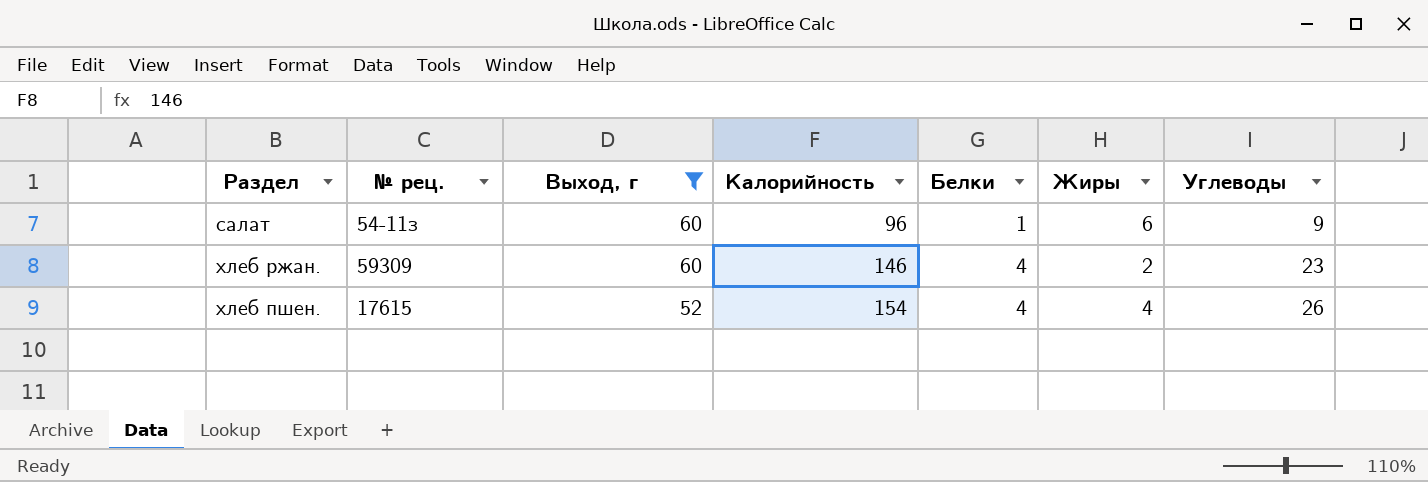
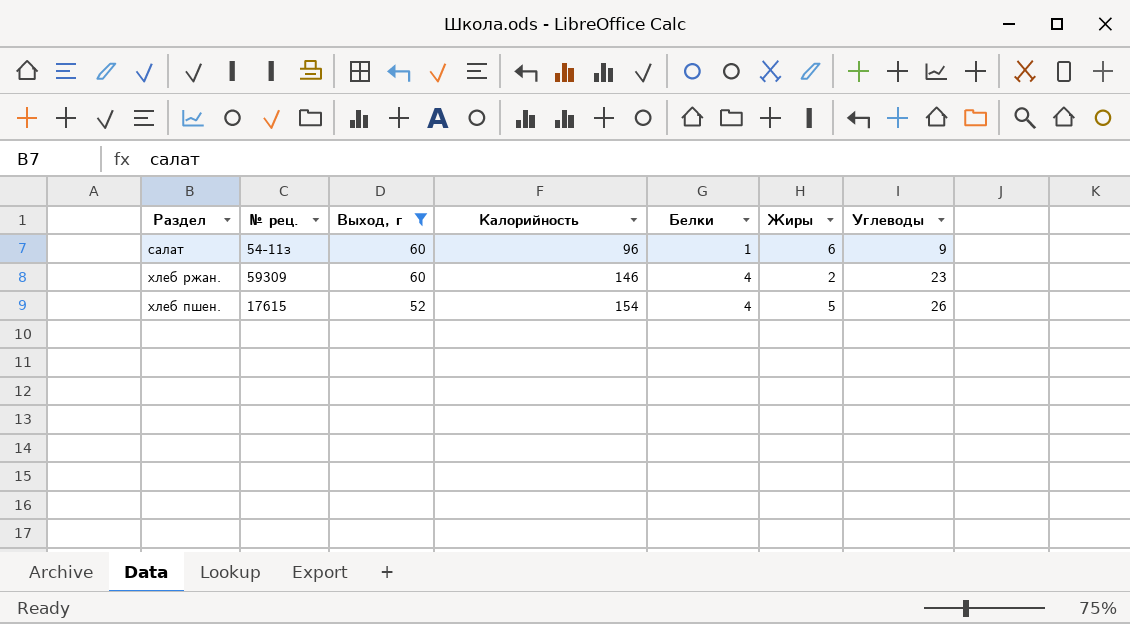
хлеб пшен. | Жиры: 4 -> 5

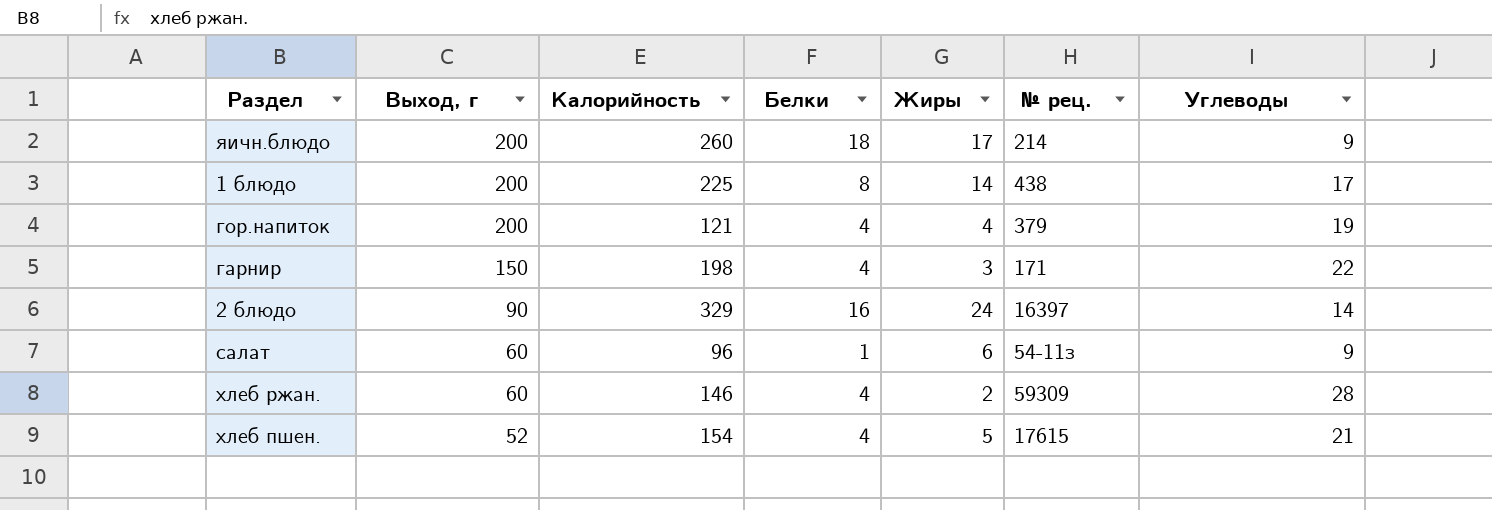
filter: Выход, г <= 60 -> none
column № рец. | position: 2 -> 6
хлеб ржан. | Углеводы: 23 -> 28
хлеб пшен. | Углеводы: 26 -> 21

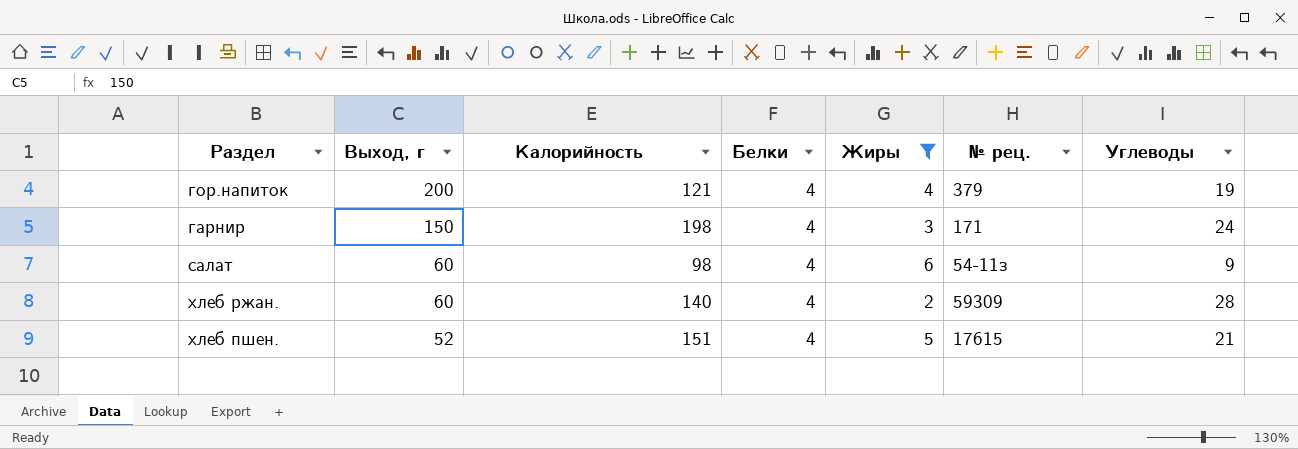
filter: none -> Жиры <= 6
гарнир | Углеводы: 22 -> 24
салат | Калорийность: 96 -> 98
салат | Белки: 1 -> 4
хлеб ржан. | Калорийность: 146 -> 140
хлеб пшен. | Калорийность: 154 -> 151

